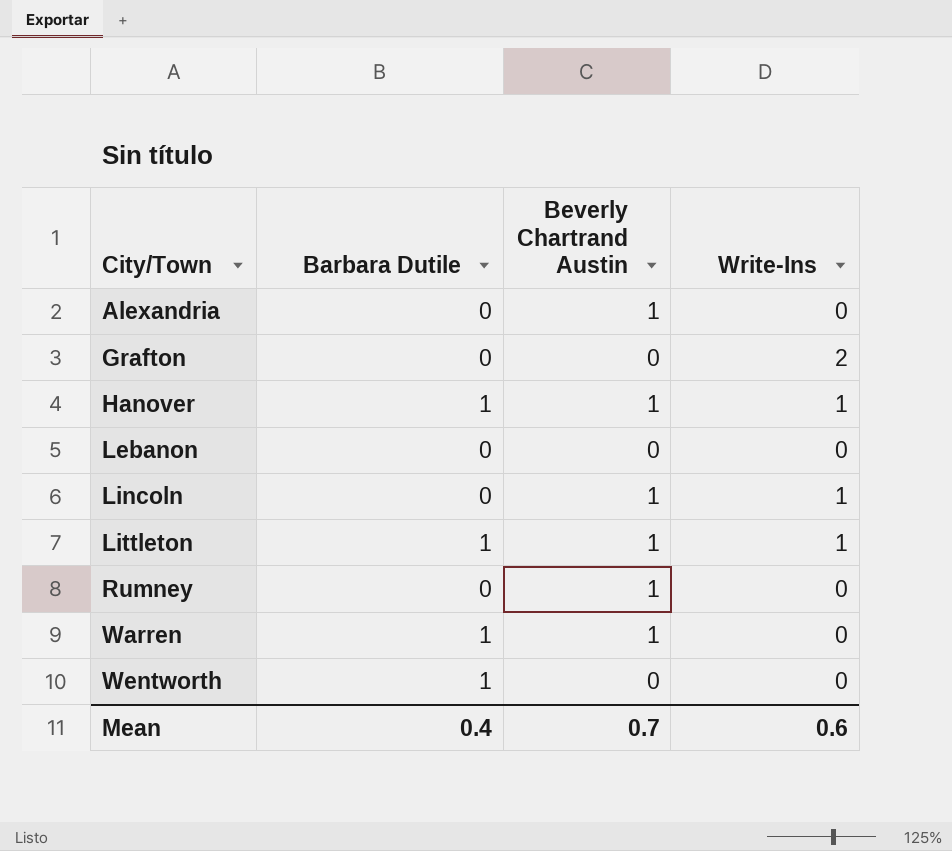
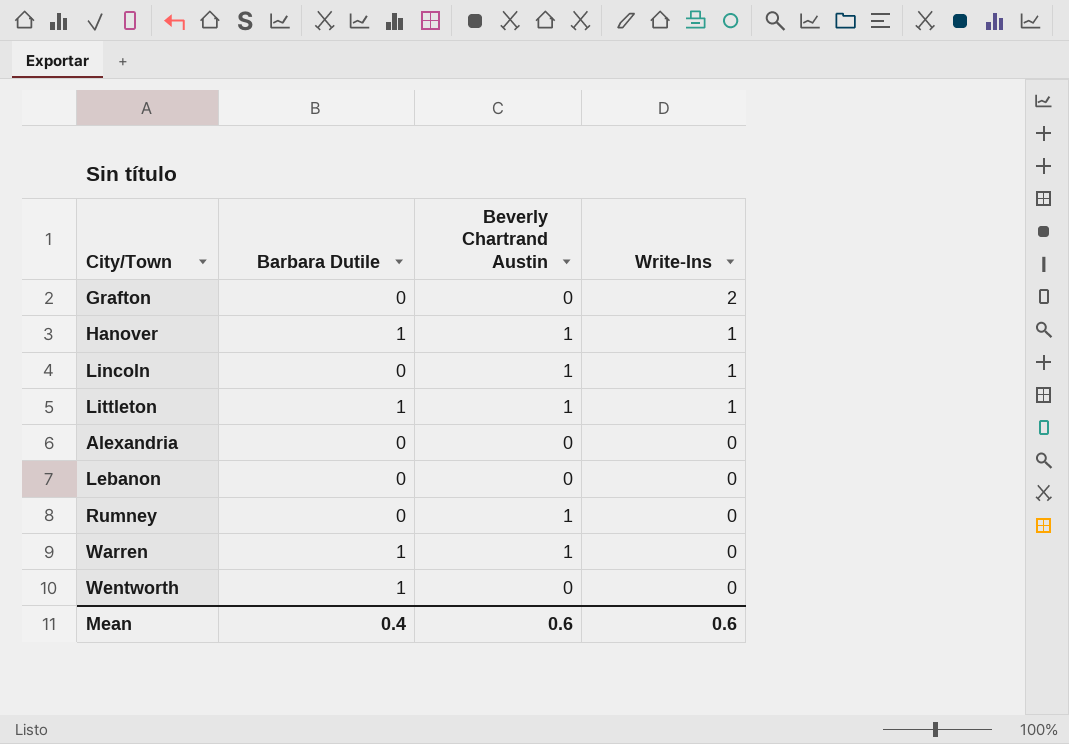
row order: City/Town ascending -> Write-Ins descending
Alexandria | Beverly Chartrand Austin: 1 -> 0
Mean | Beverly Chartrand Austin: 0.7 -> 0.6

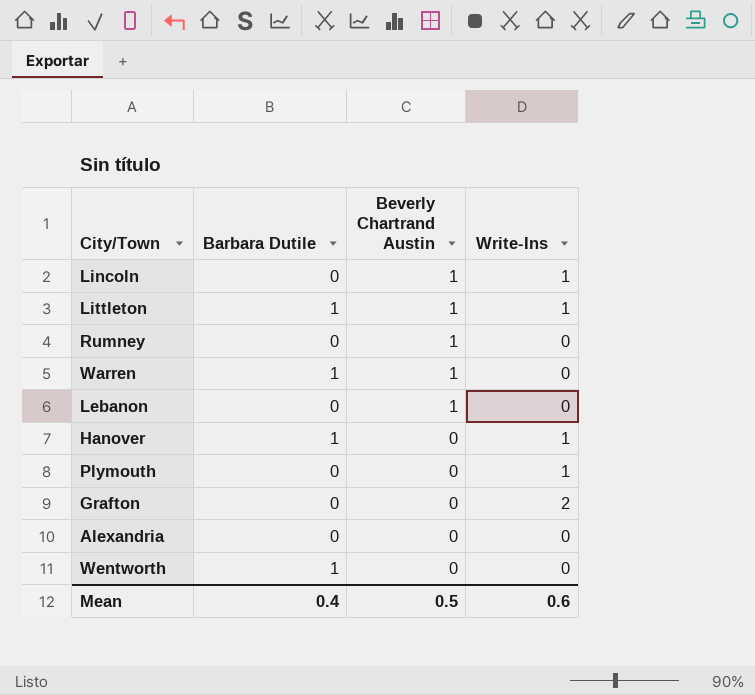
row order: Write-Ins descending -> Beverly Chartrand Austin descending
Lebanon | Beverly Chartrand Austin: 0 -> 1
Hanover | Beverly Chartrand Austin: 1 -> 0
row Plymouth: none -> 0 | 0 | 1
Mean | Beverly Chartrand Austin: 0.6 -> 0.5

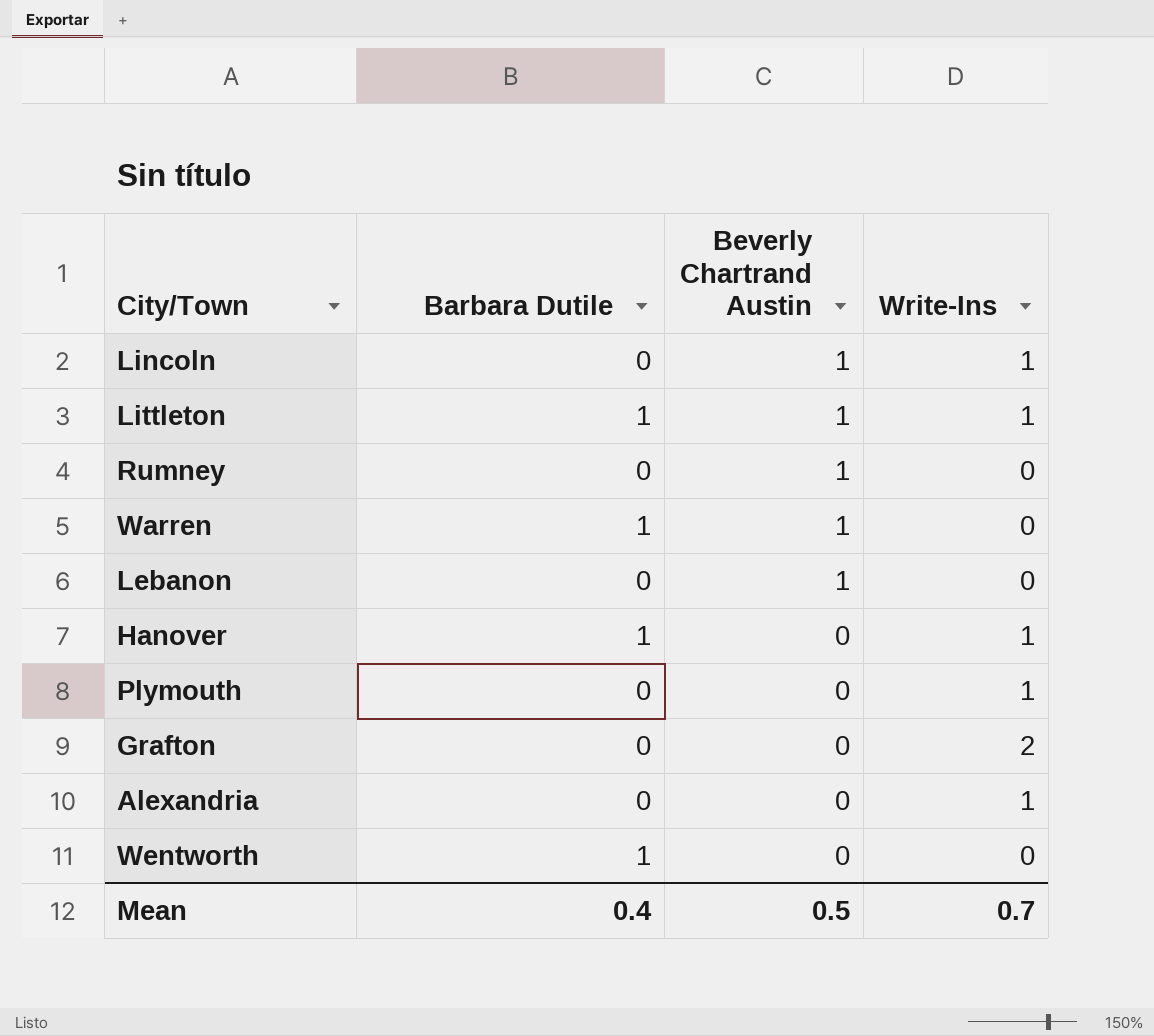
Alexandria | Write-Ins: 0 -> 1
Mean | Write-Ins: 0.6 -> 0.7

